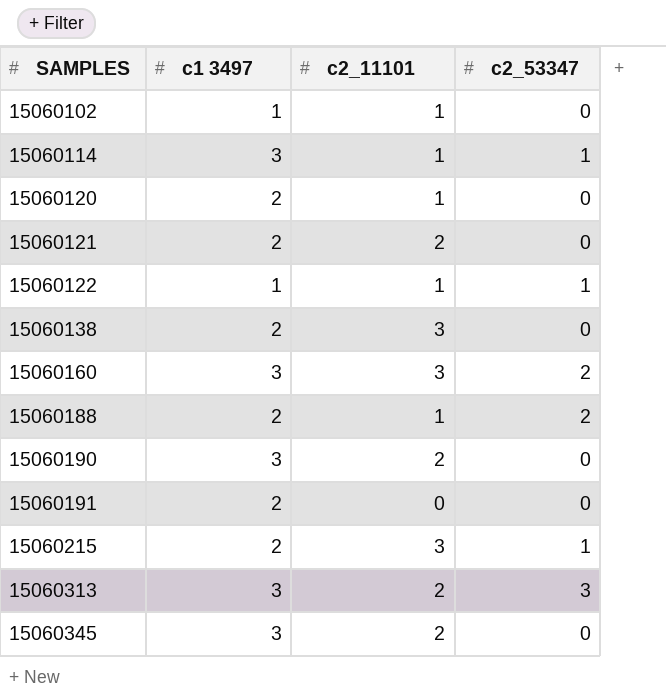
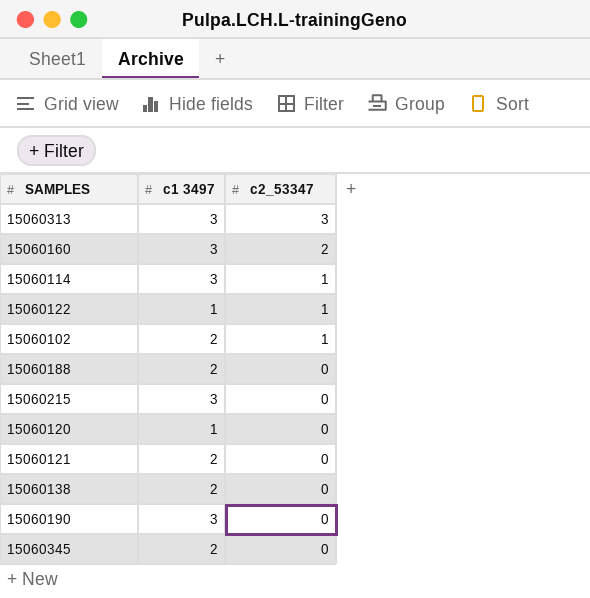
row order: SAMPLES ascending -> c2_53347 descending
column c2_11101 | position: 3 -> none
row 15060191: 2 | 0 | 0 -> none
15060102 | c1 3497: 1 -> 2
15060102 | c2_53347: 0 -> 1
15060188 | c2_53347: 2 -> 0
15060215 | c1 3497: 2 -> 3
15060215 | c2_53347: 1 -> 0
15060120 | c1 3497: 2 -> 1
15060345 | c1 3497: 3 -> 2

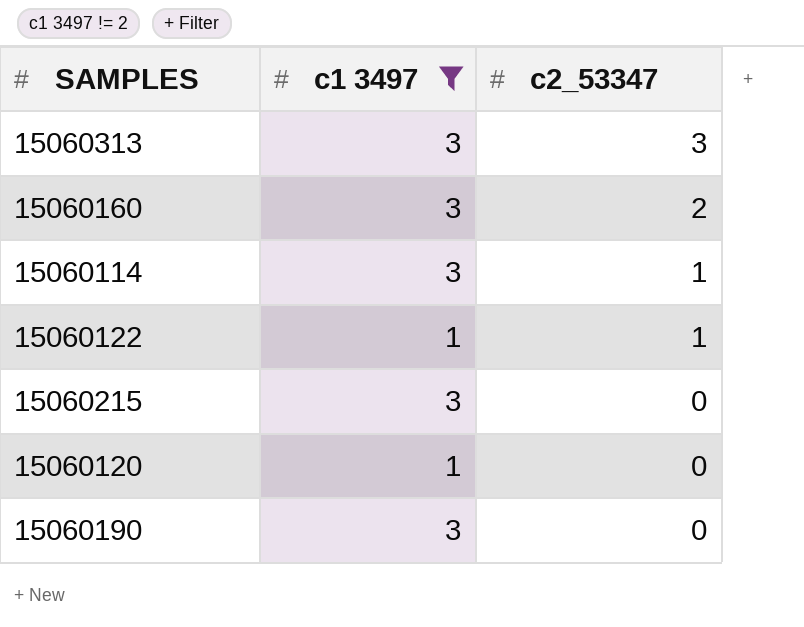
filter: none -> c1 3497 != 2

